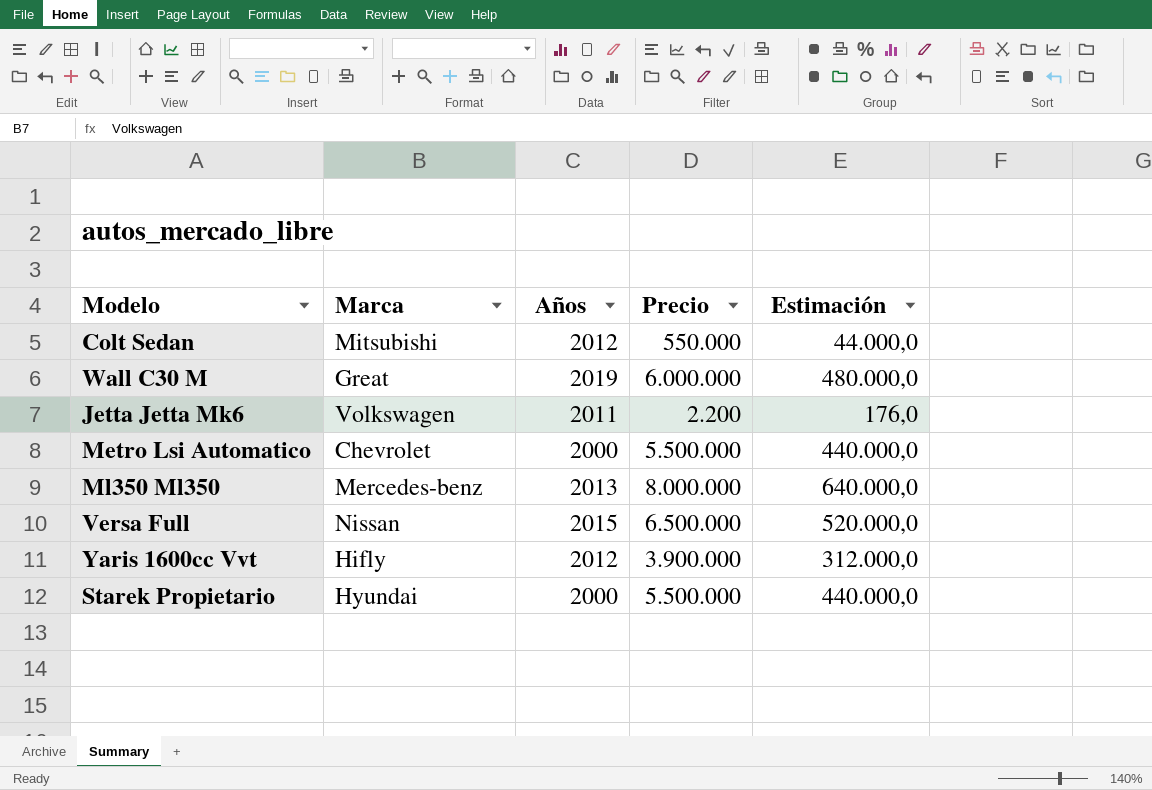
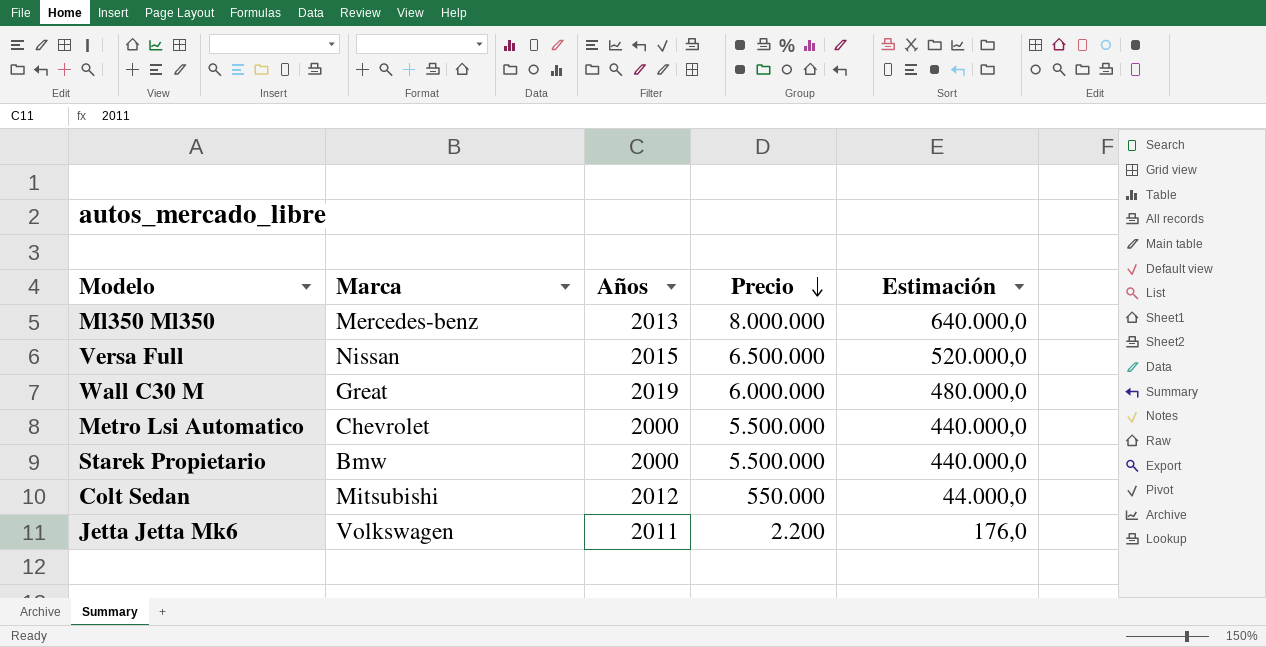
row order: none -> Precio descending
row Yaris 1600cc Vvt: Hifly | 2012 | 3.900.000 | 312.000,0 -> none
Starek Propietario | Marca: Hyundai -> Bmw

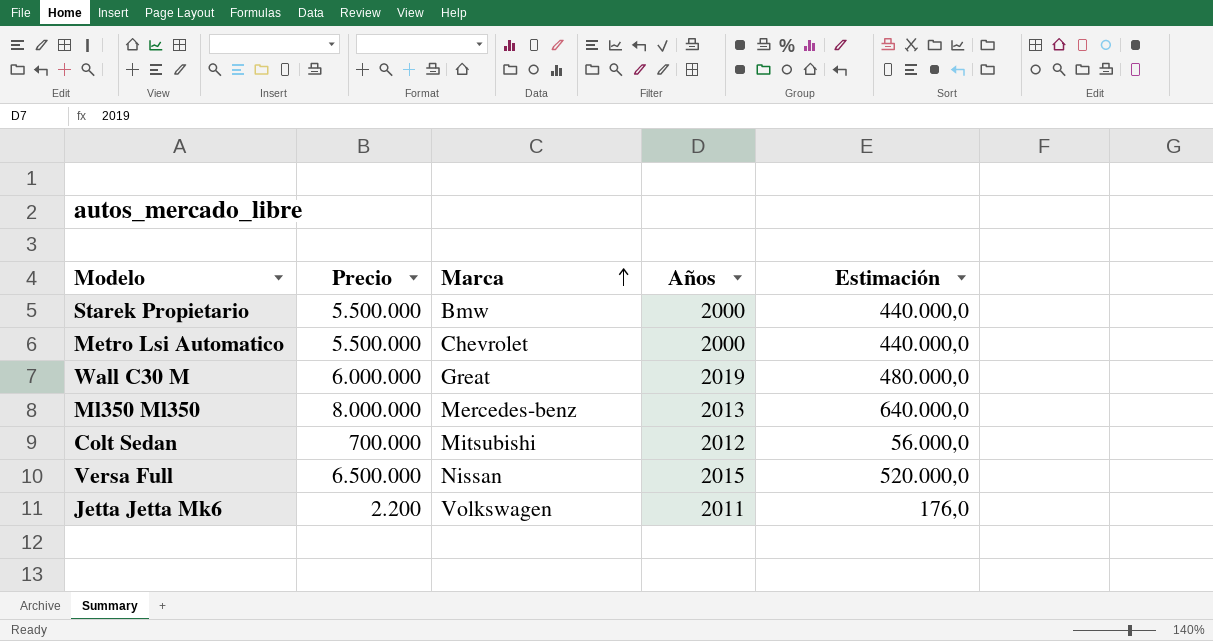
row order: Precio descending -> Marca ascending
column Precio | position: 4 -> 2
Colt Sedan | Precio: 550.000 -> 700.000
Colt Sedan | Estimación: 44.000,0 -> 56.000,0

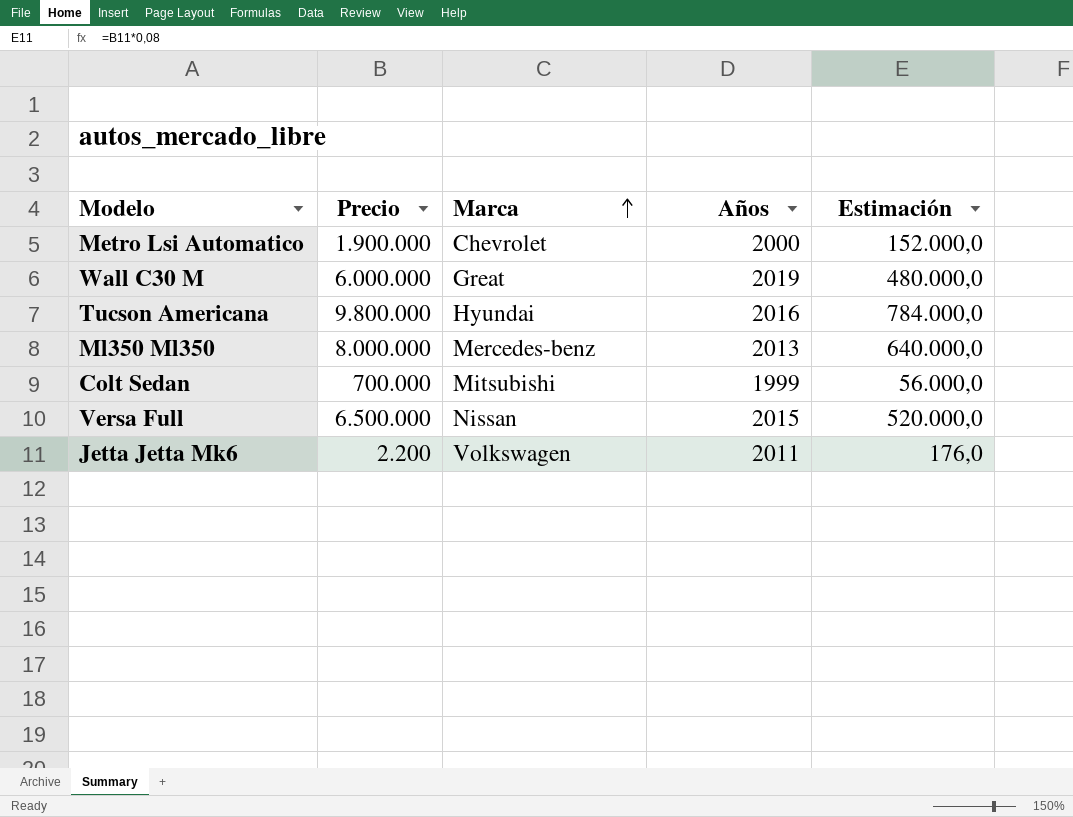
row Starek Propietario: 5.500.000 | Bmw | 2000 | 440.000,0 -> none
Metro Lsi Automatico | Precio: 5.500.000 -> 1.900.000
Metro Lsi Automatico | Estimación: 440.000,0 -> 152.000,0
row Tucson Americana: none -> 9.800.000 | Hyundai | 2016 | 784.000,0
Colt Sedan | Años: 2012 -> 1999

